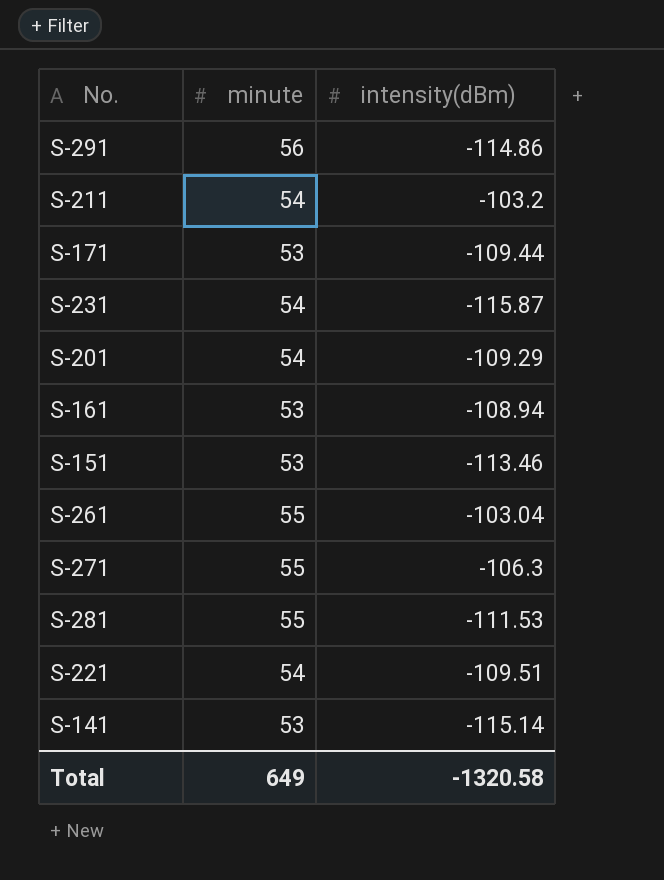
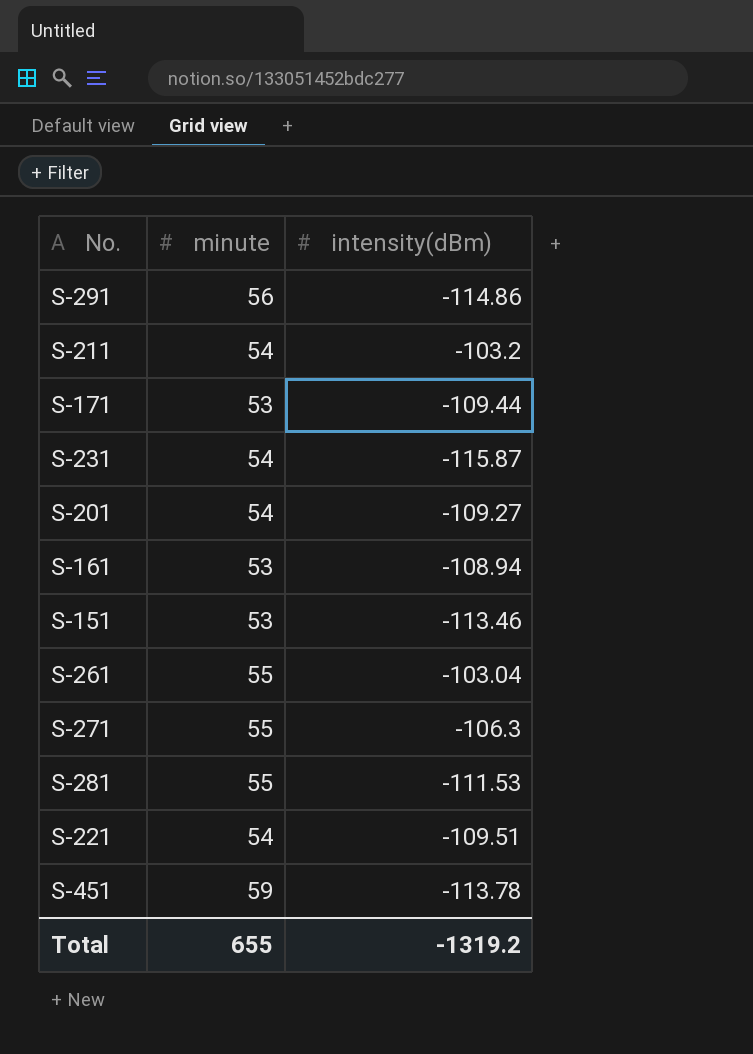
row S-141: 53 | -115.14 -> none
S-201 | intensity(dBm): -109.29 -> -109.27
row S-451: none -> 59 | -113.78
Total | minute: 649 -> 655
Total | intensity(dBm): -1320.58 -> -1319.2

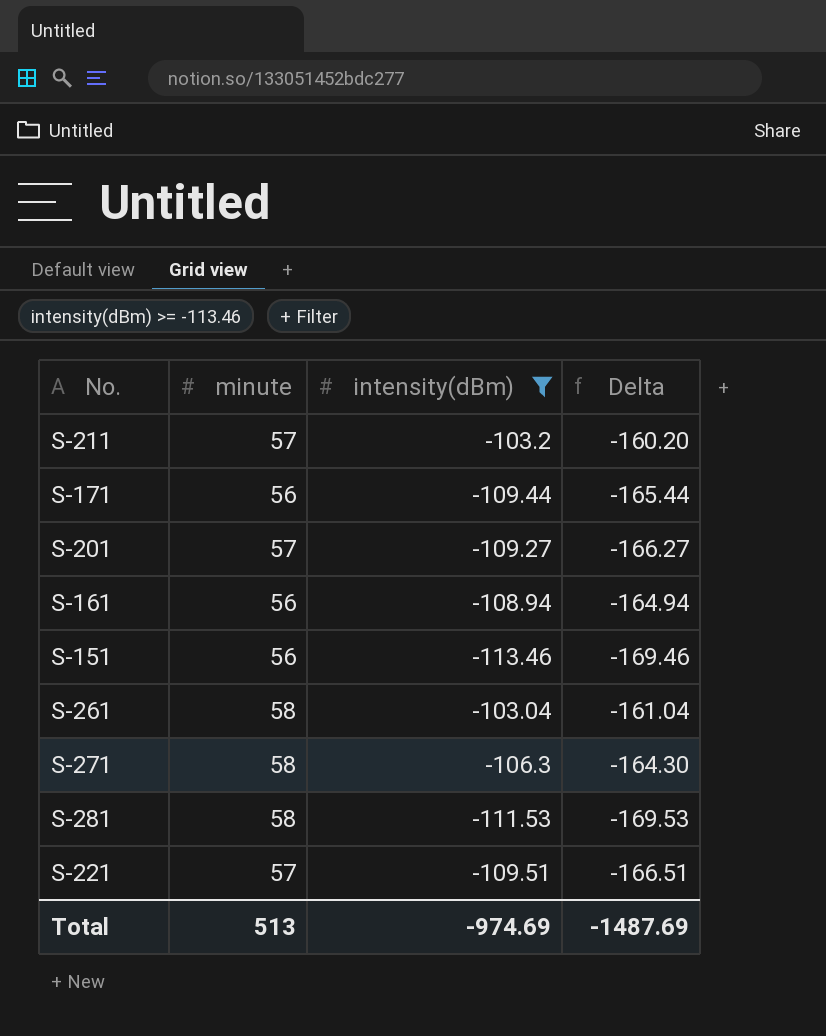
filter: none -> intensity(dBm) >= -113.46
column Delta | formula: none -> [intensity(dBm)] - [minute]
S-211 | minute: 54 -> 57
S-171 | minute: 53 -> 56
S-201 | minute: 54 -> 57
S-161 | minute: 53 -> 56
S-151 | minute: 53 -> 56
S-261 | minute: 55 -> 58
S-271 | minute: 55 -> 58
S-281 | minute: 55 -> 58
S-221 | minute: 54 -> 57
Total | minute: 655 -> 513
Total | intensity(dBm): -1319.2 -> -974.69

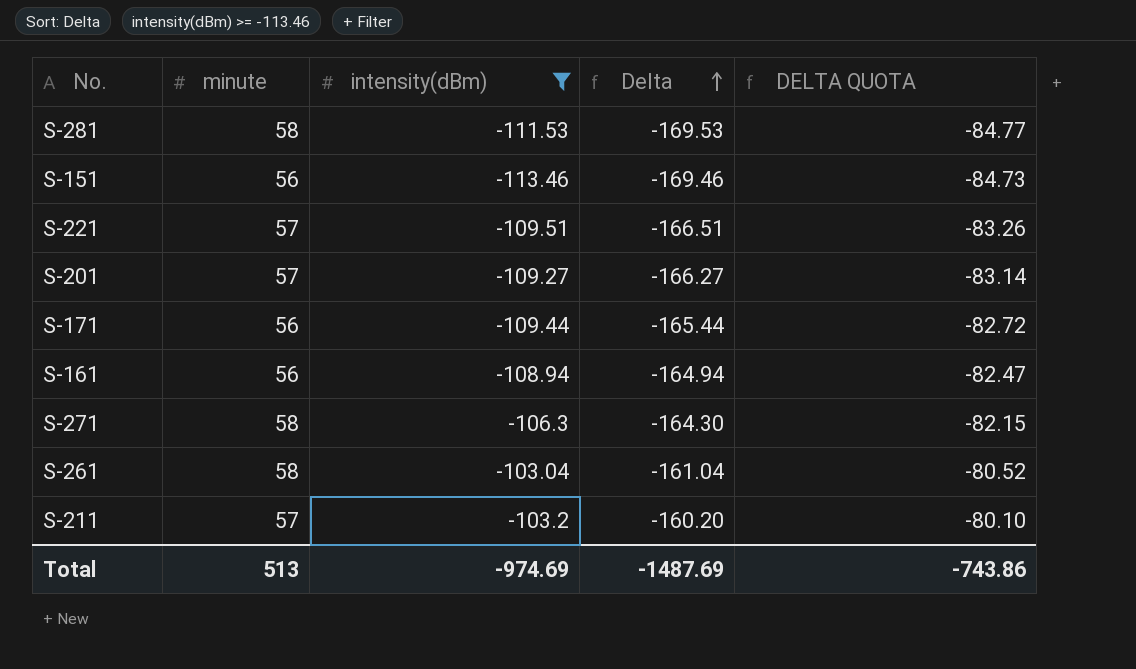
row order: none -> Delta ascending
column DELTA QUOTA | formula: none -> [Delta] * 0.5

